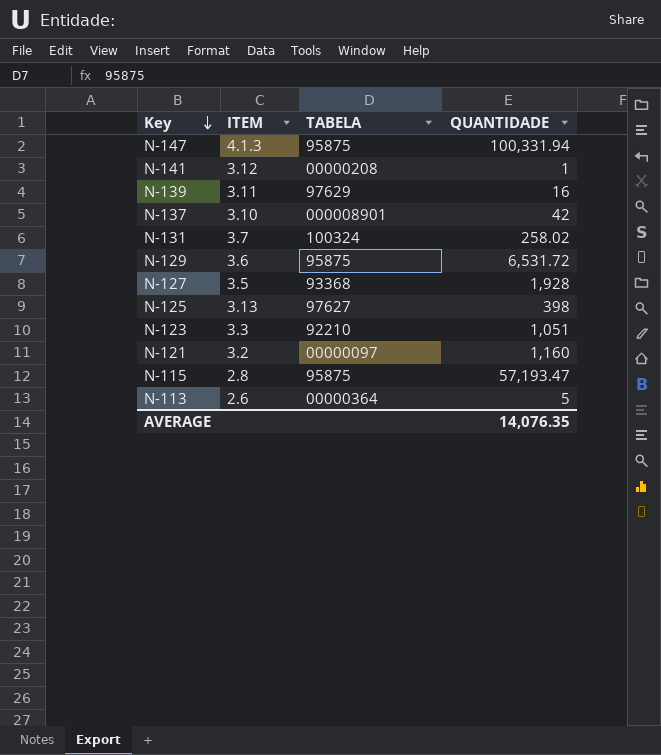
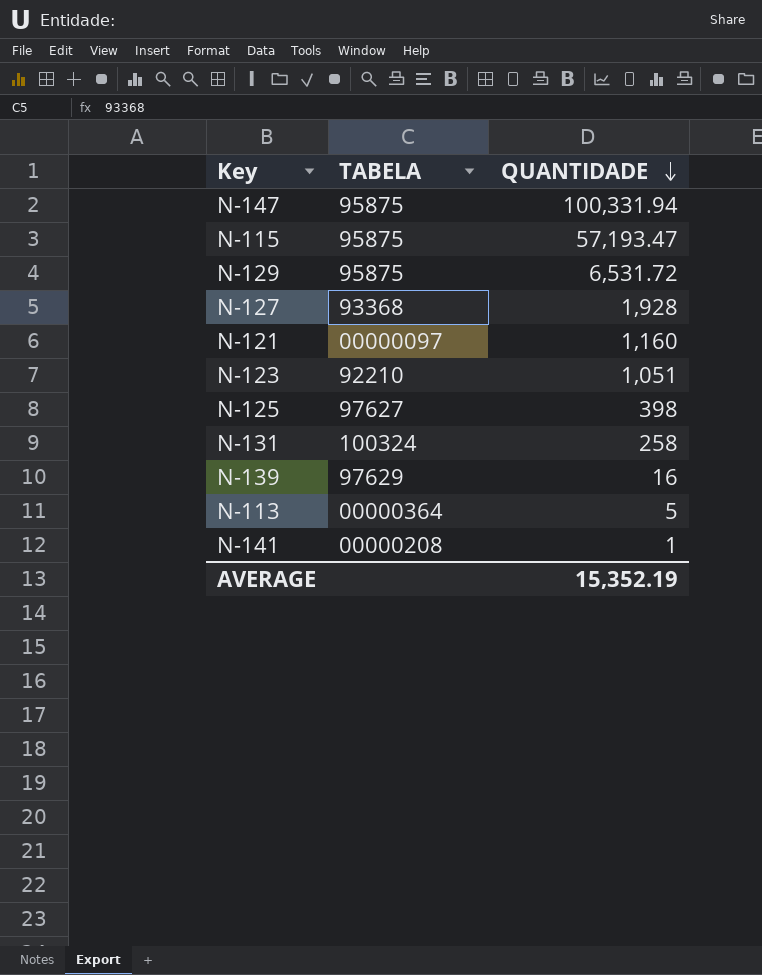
row order: Key descending -> QUANTIDADE descending
column ITEM | position: 2 -> none
row N-137: 3.10 | 000008901 | 42 -> none
N-131 | QUANTIDADE: 258.02 -> 258
AVERAGE | QUANTIDADE: 14,076.35 -> 15,352.19

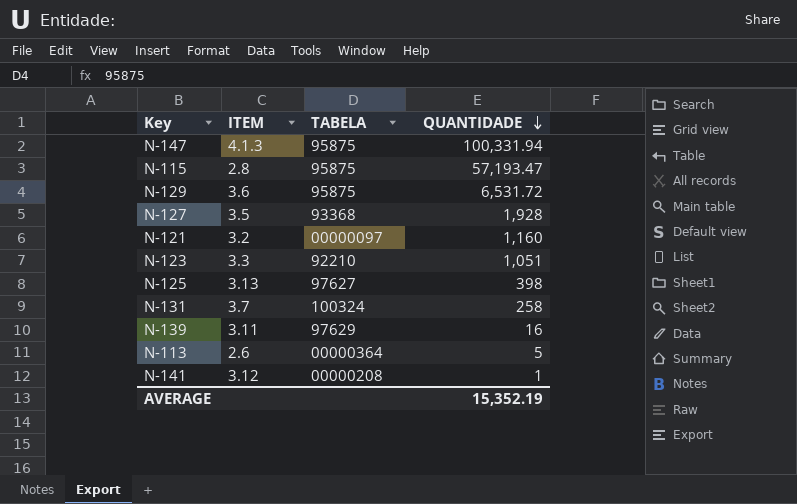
column ITEM | position: none -> 2

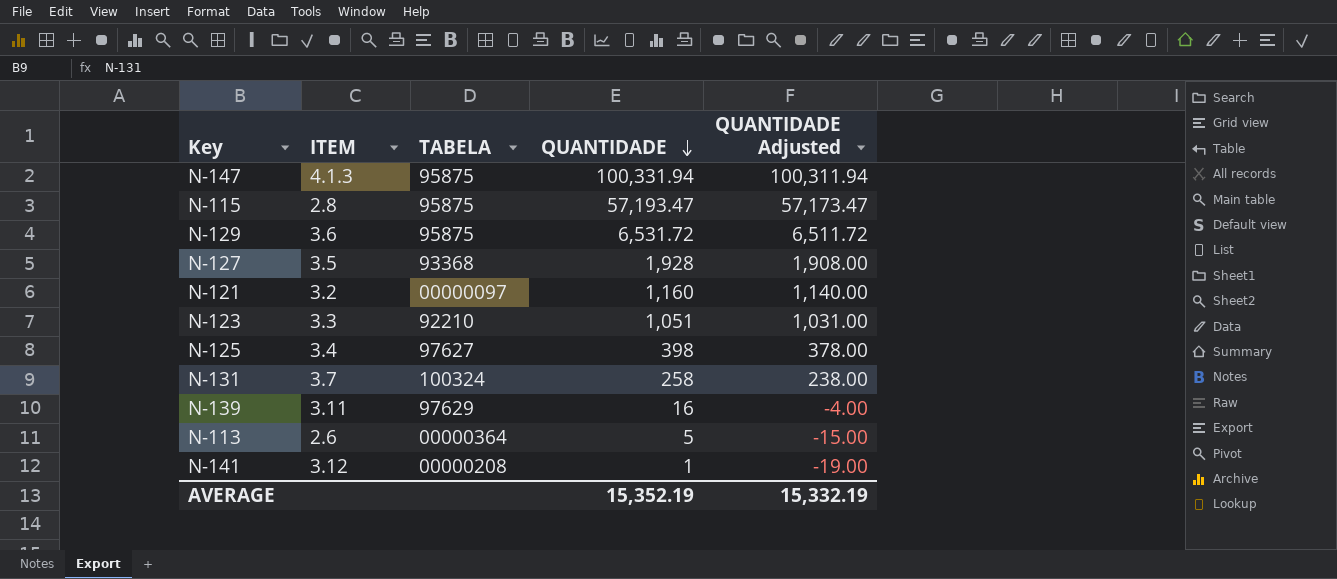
column QUANTIDADE Adjusted | formula: none -> [QUANTIDADE] - 20
N-125 | ITEM: 3.13 -> 3.4

